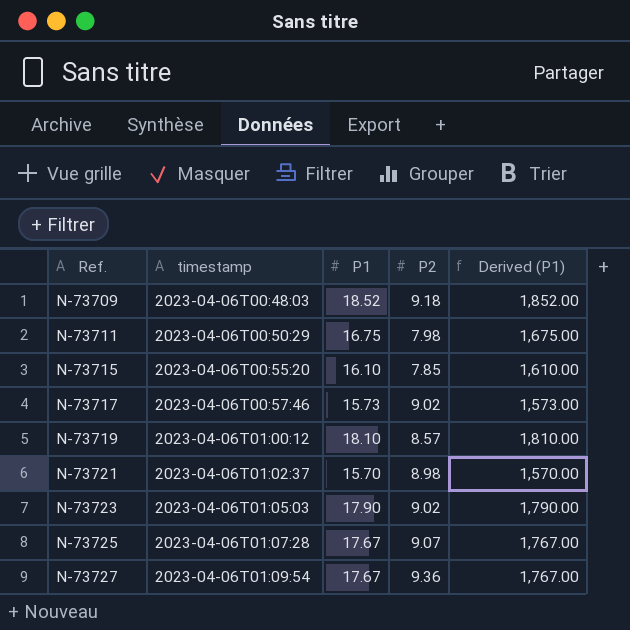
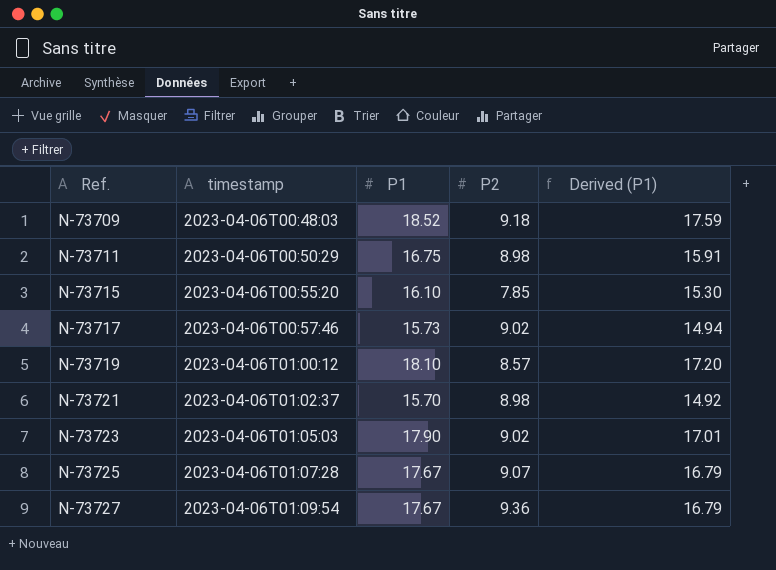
column Derived (P1) | formula: [P1] * 100 -> [P1] * 0.95
N-73711 | P2: 7.98 -> 8.98

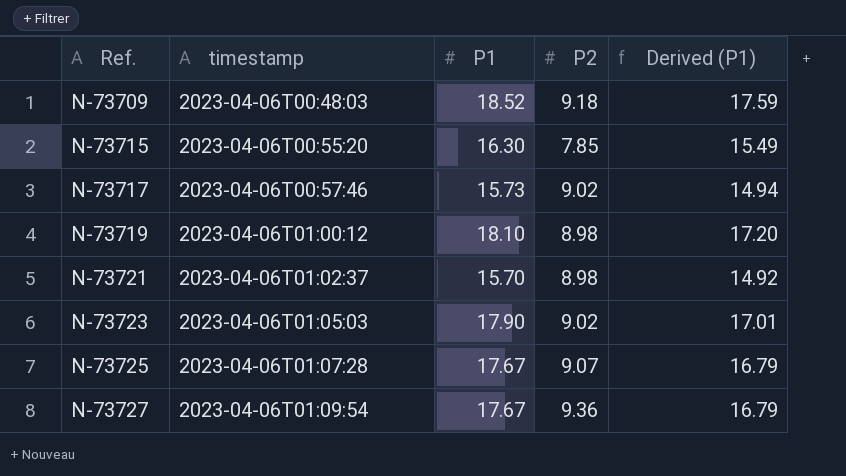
row N-73711: 2023-04-06T00:50:29 | 16.75 | 8.98 | 15.91 -> none
N-73715 | P1: 16.10 -> 16.30
N-73715 | Derived (P1): 15.30 -> 15.49
N-73719 | P2: 8.57 -> 8.98

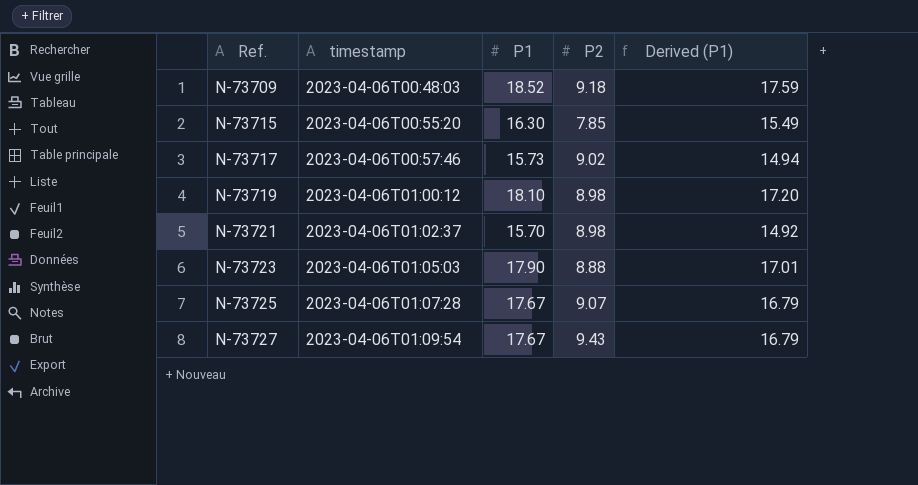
N-73723 | P2: 9.02 -> 8.88
N-73727 | P2: 9.36 -> 9.43

